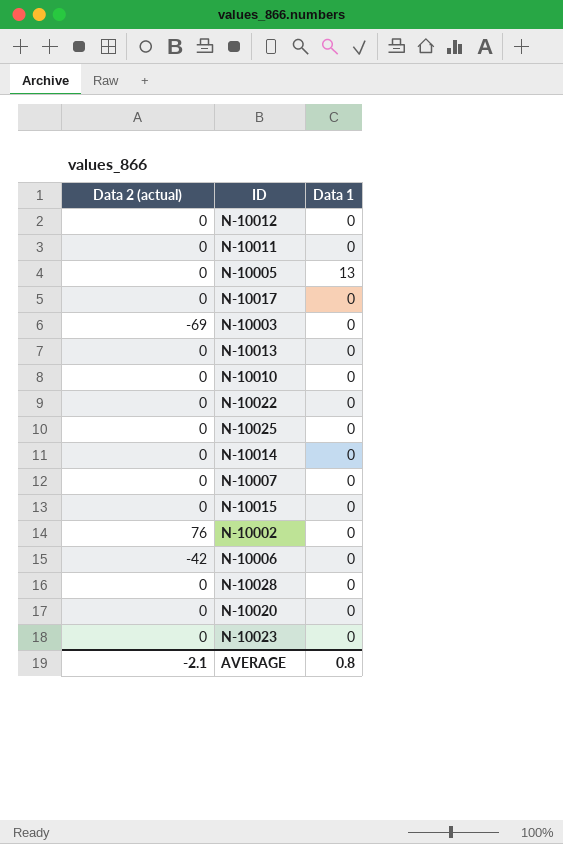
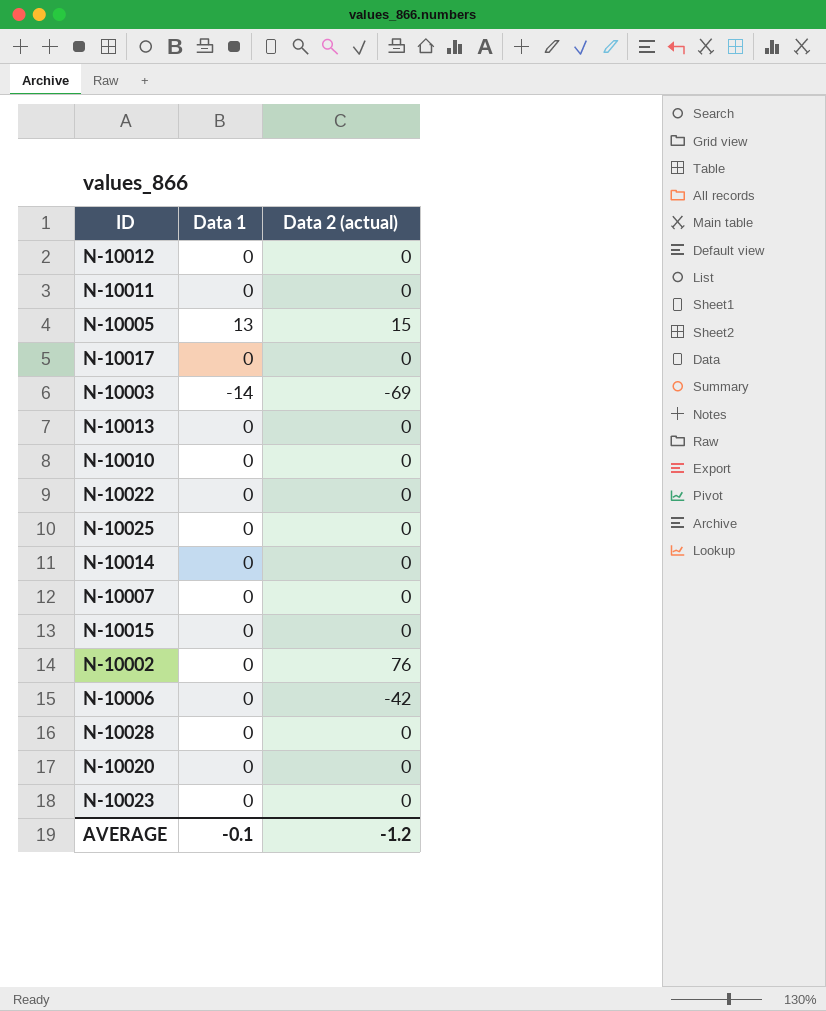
column Data 2 (actual) | position: 1 -> 3
N-10005 | Data 2 (actual): 0 -> 15
N-10003 | Data 1: 0 -> -14
AVERAGE | Data 1: 0.8 -> -0.1
AVERAGE | Data 2 (actual): -2.1 -> -1.2

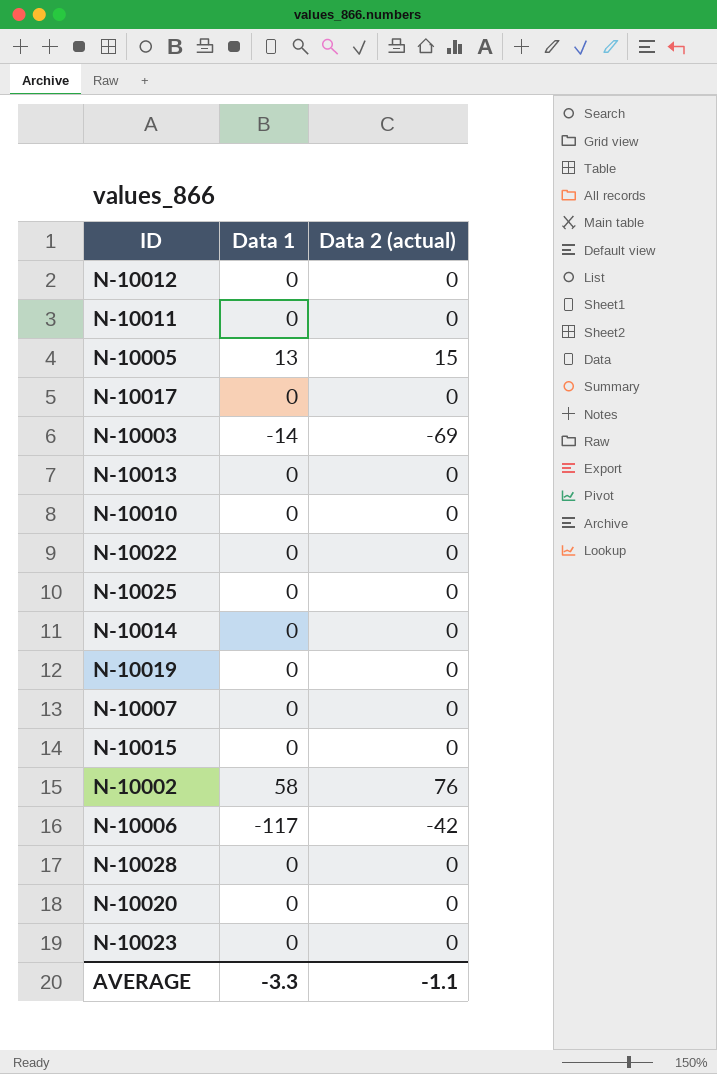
row N-10019: none -> 0 | 0
N-10002 | Data 1: 0 -> 58
N-10006 | Data 1: 0 -> -117
AVERAGE | Data 1: -0.1 -> -3.3
AVERAGE | Data 2 (actual): -1.2 -> -1.1

